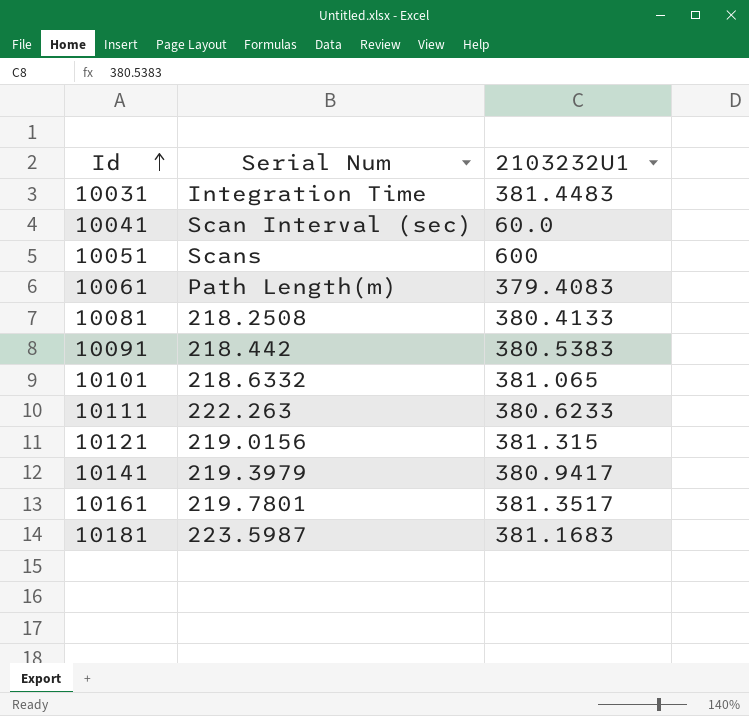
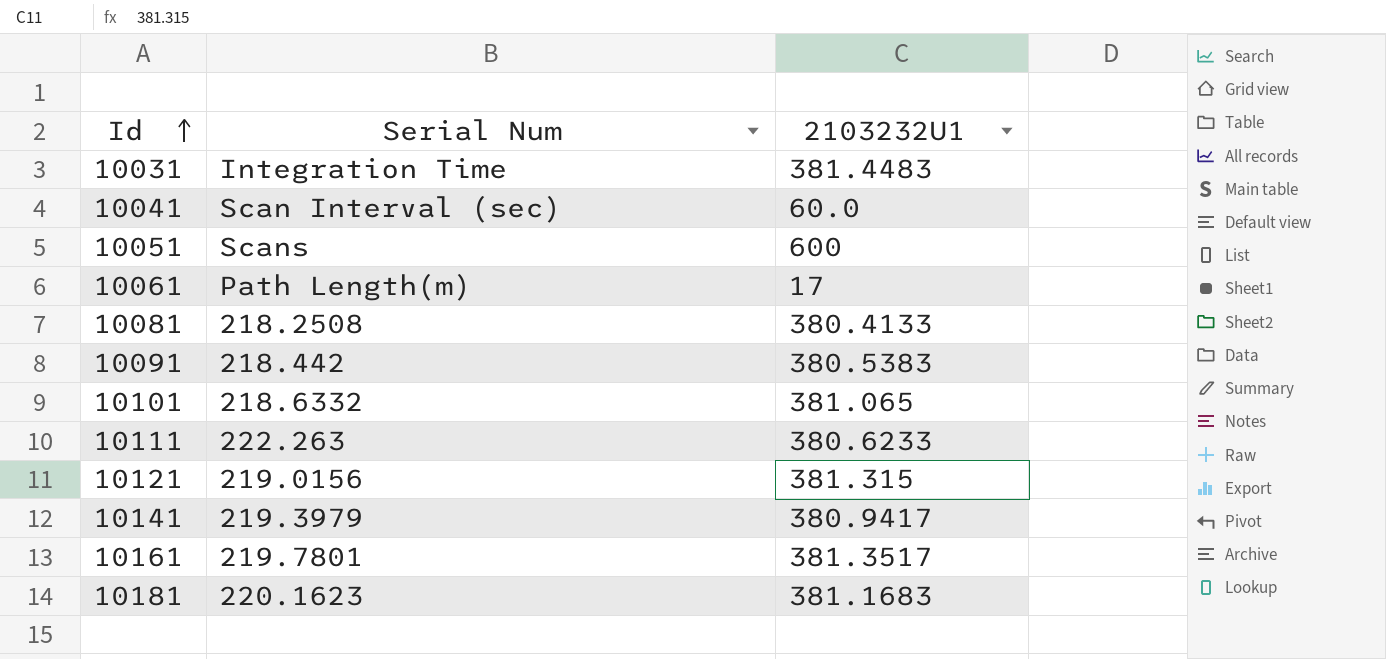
10061 | 2103232U1: 379.4083 -> 17
10181 | Serial Num: 223.5987 -> 220.1623

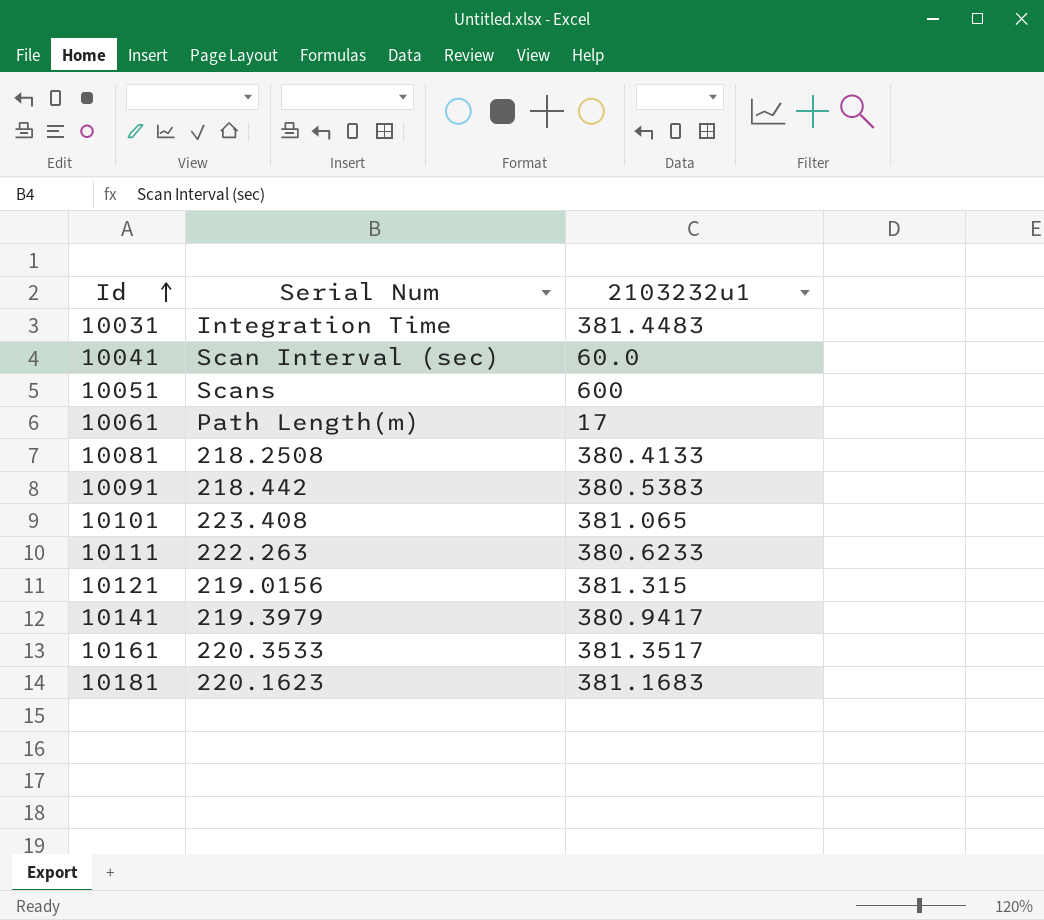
column name: 2103232U1 -> 2103232u1
10101 | Serial Num: 218.6332 -> 223.408
10161 | Serial Num: 219.7801 -> 220.3533

